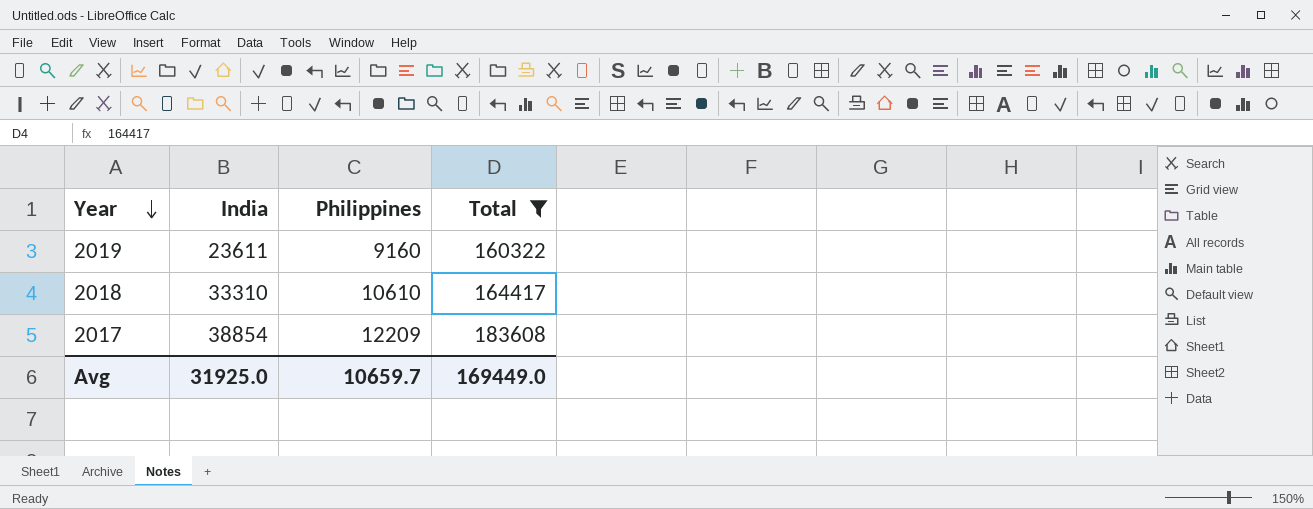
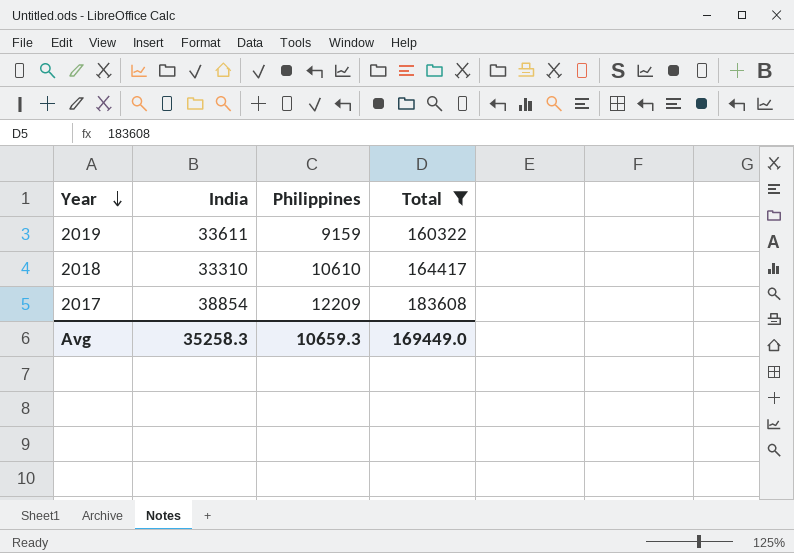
2019 | India: 23611 -> 33611
2019 | Philippines: 9160 -> 9159
Avg | India: 31925.0 -> 35258.3
Avg | Philippines: 10659.7 -> 10659.3

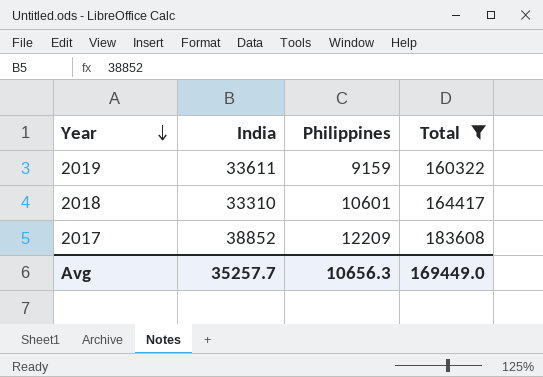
2018 | Philippines: 10610 -> 10601
2017 | India: 38854 -> 38852
Avg | India: 35258.3 -> 35257.7
Avg | Philippines: 10659.3 -> 10656.3

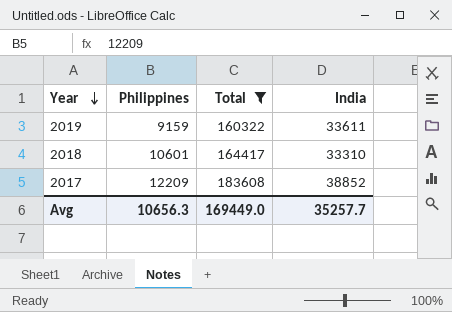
column India | position: 2 -> 4

